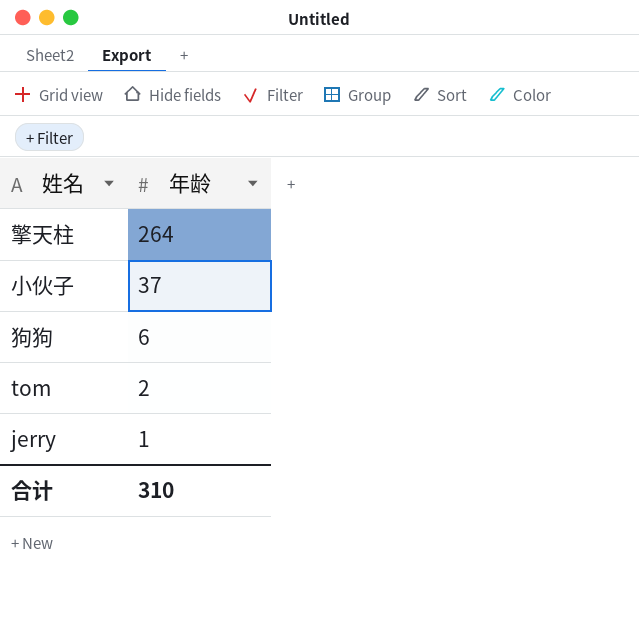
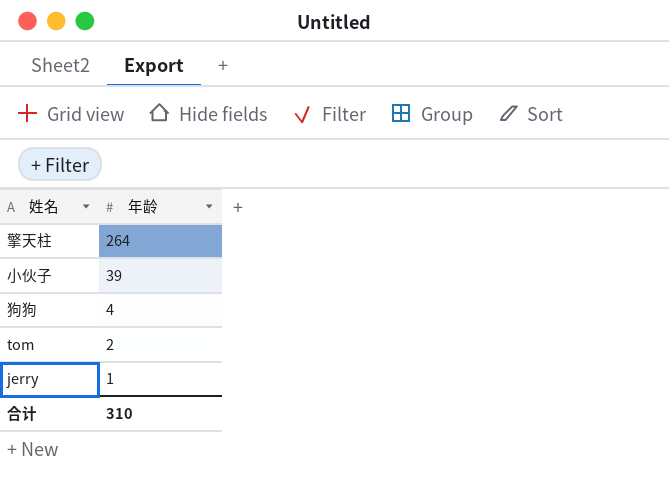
小伙子 | 年龄: 37 -> 39
狗狗 | 年龄: 6 -> 4

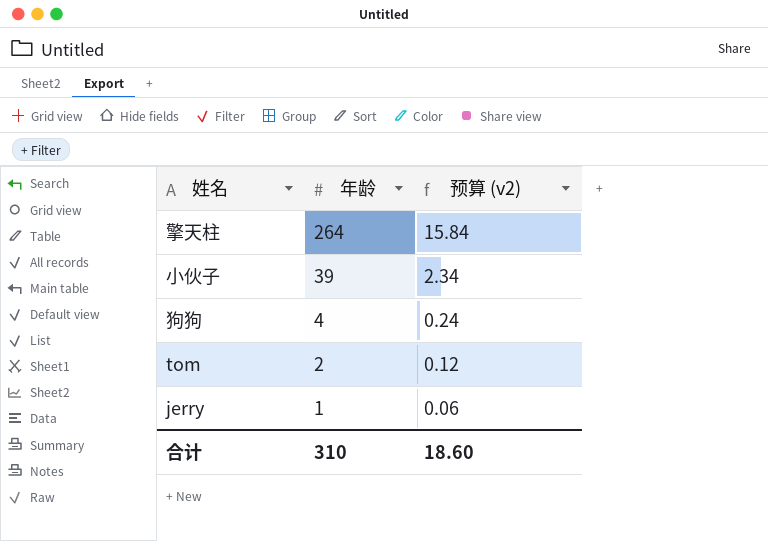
column 预算 (v2) | formula: none -> [年龄] * 0.06

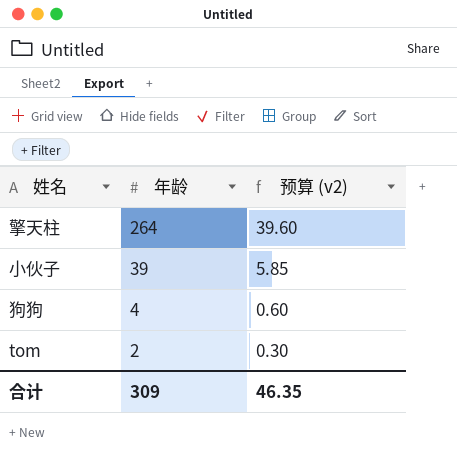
column 预算 (v2) | formula: [年龄] * 0.06 -> [年龄] * 0.15
row jerry: 1 | 0.06 -> none
合计 | 年龄: 310 -> 309
合计 | 预算 (v2): 18.60 -> 46.35

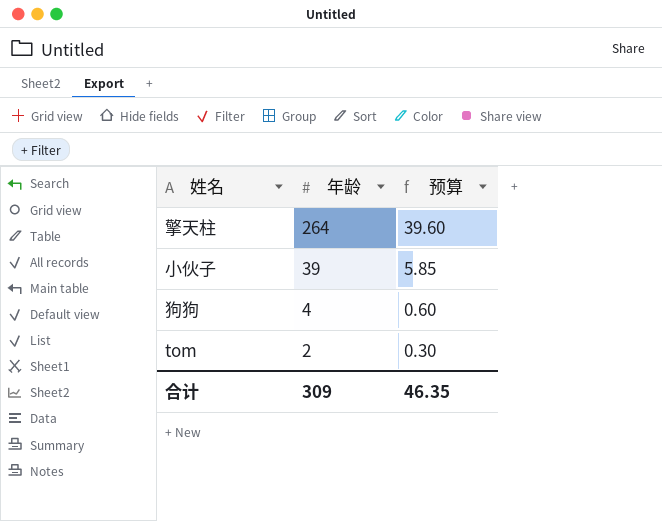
column name: 预算 (v2) -> 预算

